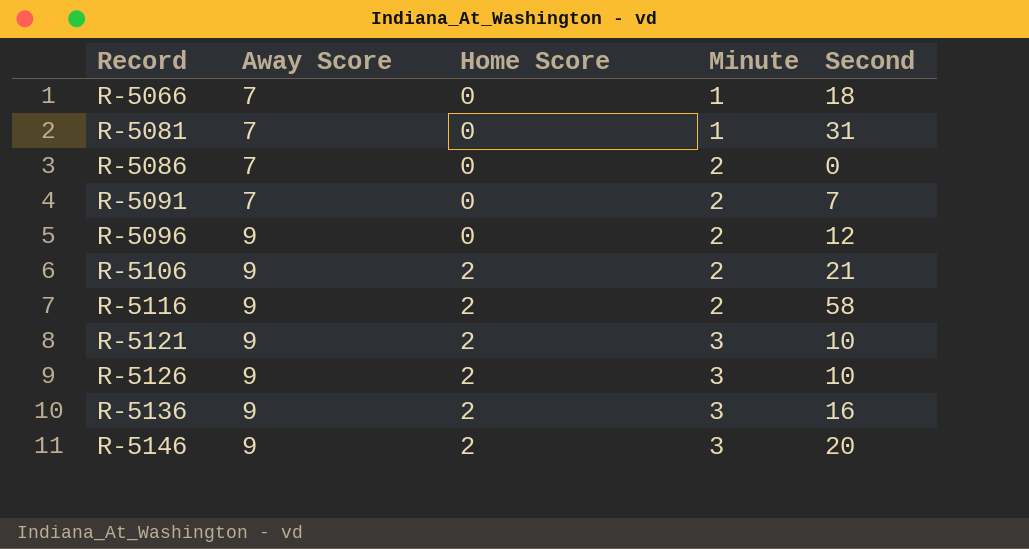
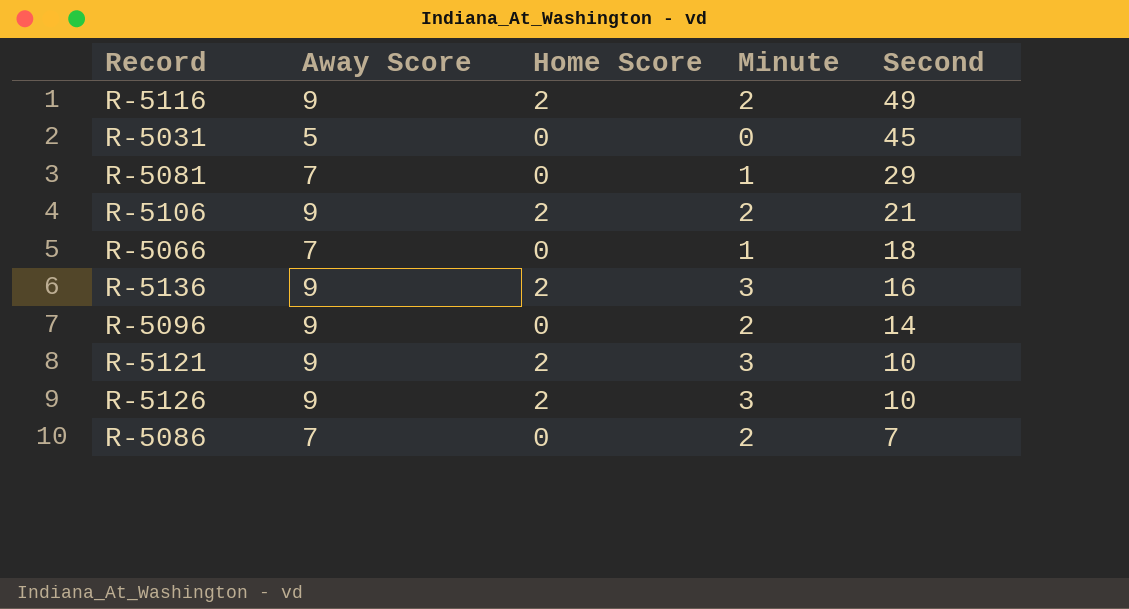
row order: Record ascending -> Second descending
row R-5091: 7 | 0 | 2 | 7 -> none
row R-5146: 9 | 2 | 3 | 20 -> none
R-5116 | Second: 58 -> 49
row R-5031: none -> 5 | 0 | 0 | 45
R-5081 | Second: 31 -> 29
R-5096 | Second: 12 -> 14
R-5086 | Second: 0 -> 7

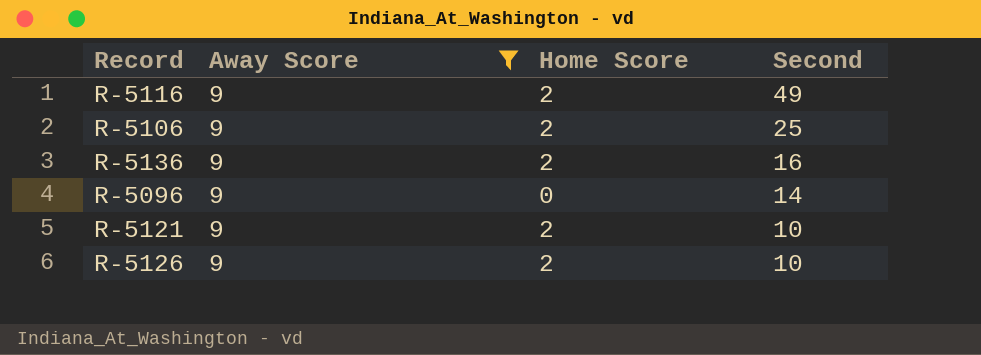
filter: none -> Away Score = 9
column Minute | position: 4 -> none
R-5106 | Second: 21 -> 25

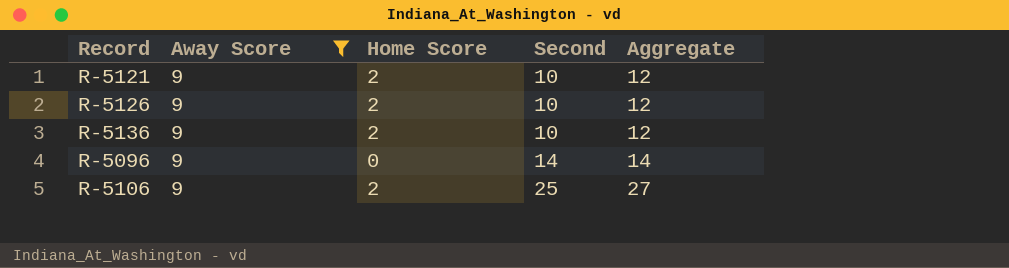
row order: Second descending -> Second ascending
column Aggregate | formula: none -> [Home Score] + [Second]
row R-5116: 9 | 2 | 49 -> none
R-5136 | Second: 16 -> 10

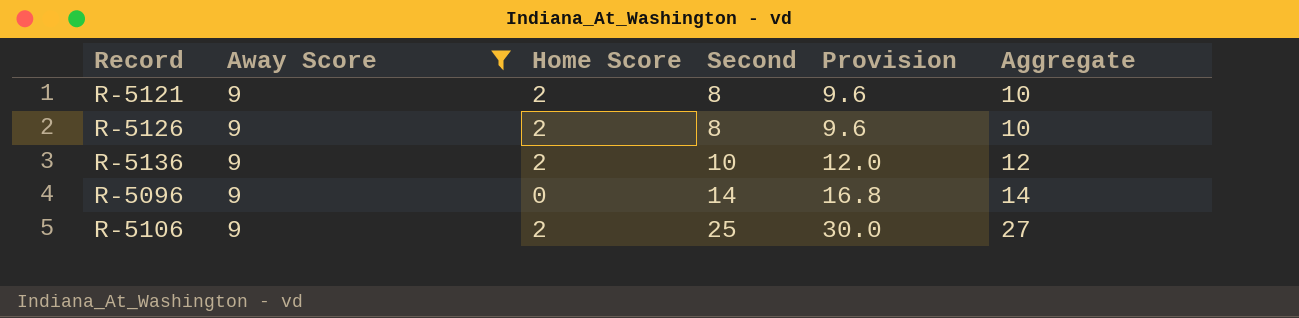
column Provision | formula: none -> [Second] * 1.2
R-5121 | Second: 10 -> 8
R-5121 | Aggregate: 12 -> 10
R-5126 | Second: 10 -> 8
R-5126 | Aggregate: 12 -> 10

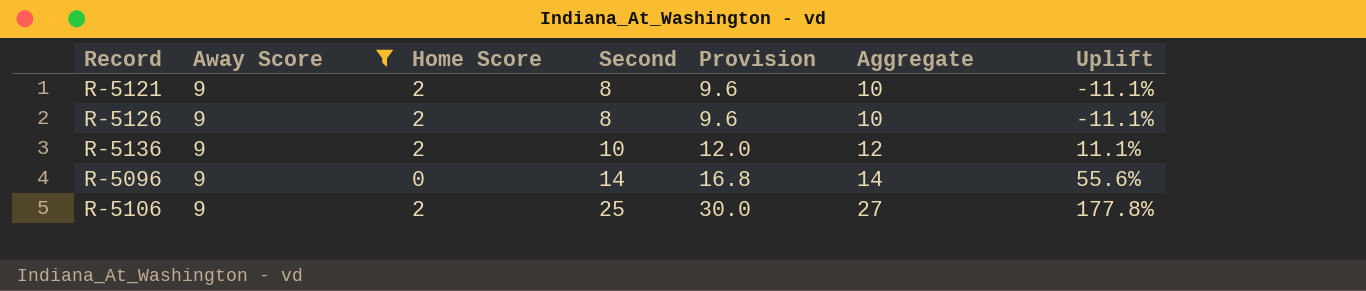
column Uplift | formula: none -> ([Second] - [Away Score]) / [Away Score]

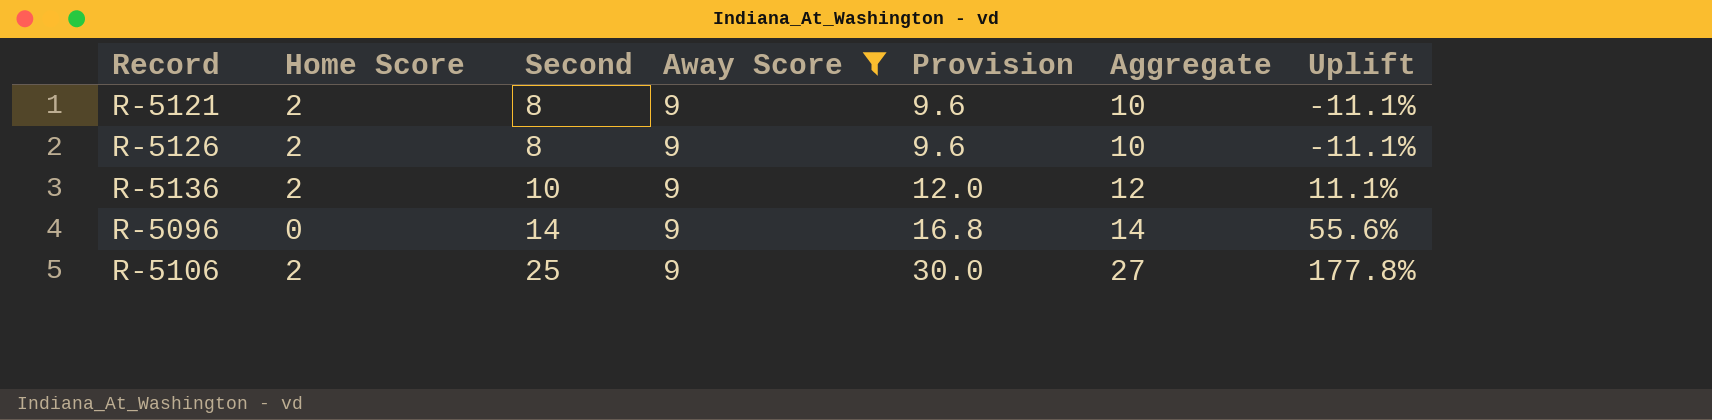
column Away Score | position: 2 -> 4

